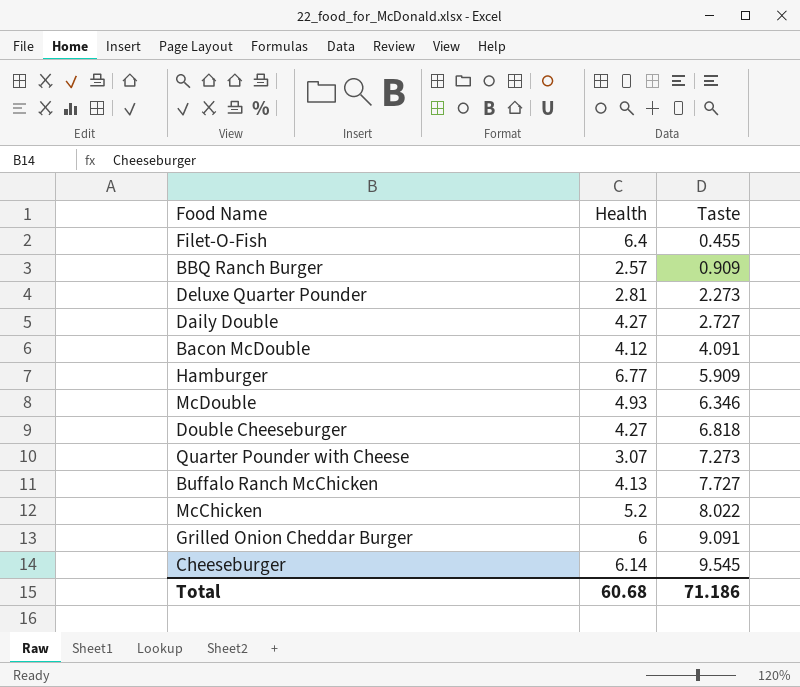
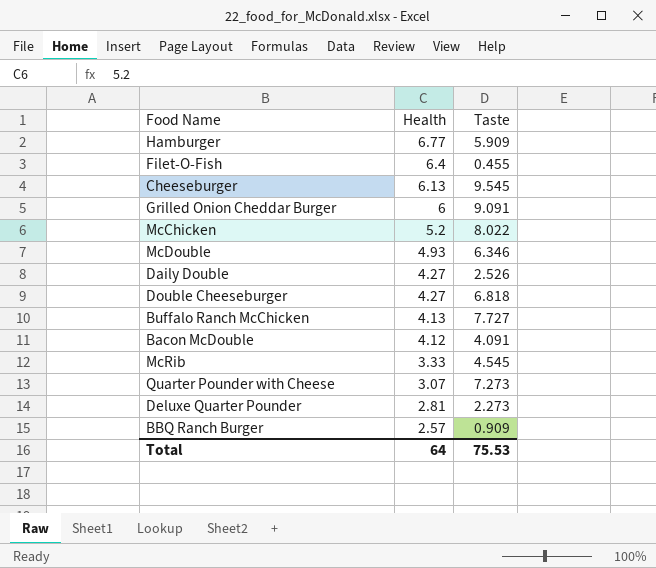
row order: Taste ascending -> Health descending
Cheeseburger | Health: 6.14 -> 6.13
Daily Double | Taste: 2.727 -> 2.526
row McRib: none -> 3.33 | 4.545
Total | Health: 60.68 -> 64
Total | Taste: 71.186 -> 75.53

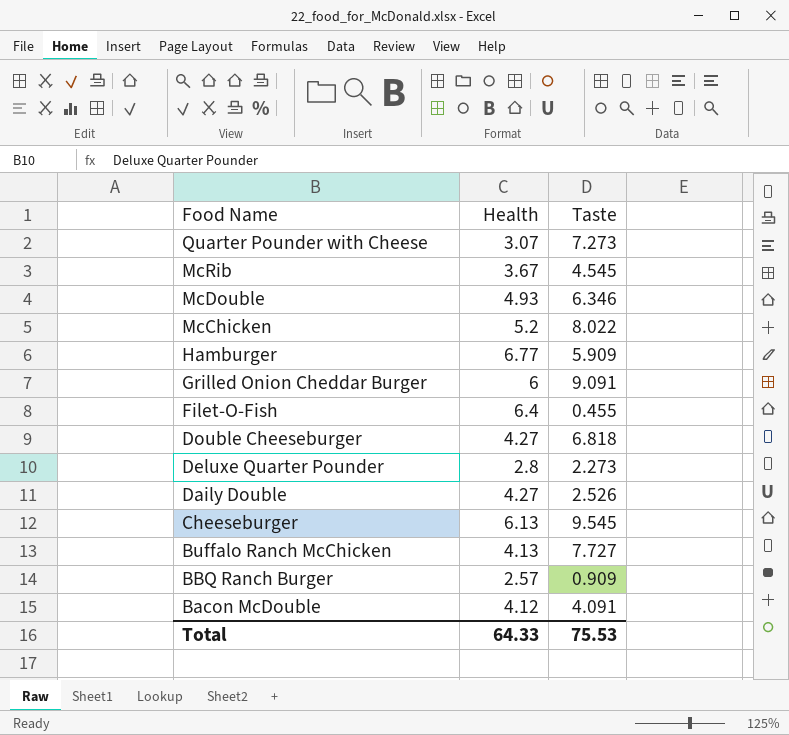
row order: Health descending -> Food Name descending
McRib | Health: 3.33 -> 3.67
Deluxe Quarter Pounder | Health: 2.81 -> 2.8
Total | Health: 64 -> 64.33

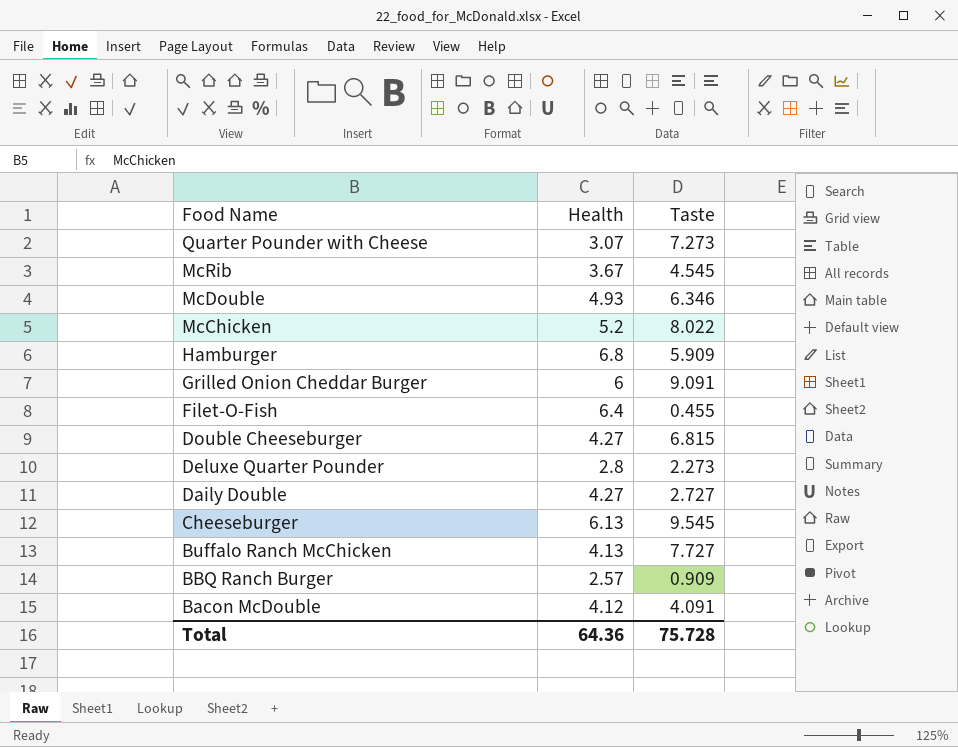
Hamburger | Health: 6.77 -> 6.8
Double Cheeseburger | Taste: 6.818 -> 6.815
Daily Double | Taste: 2.526 -> 2.727
Total | Health: 64.33 -> 64.36
Total | Taste: 75.53 -> 75.728

